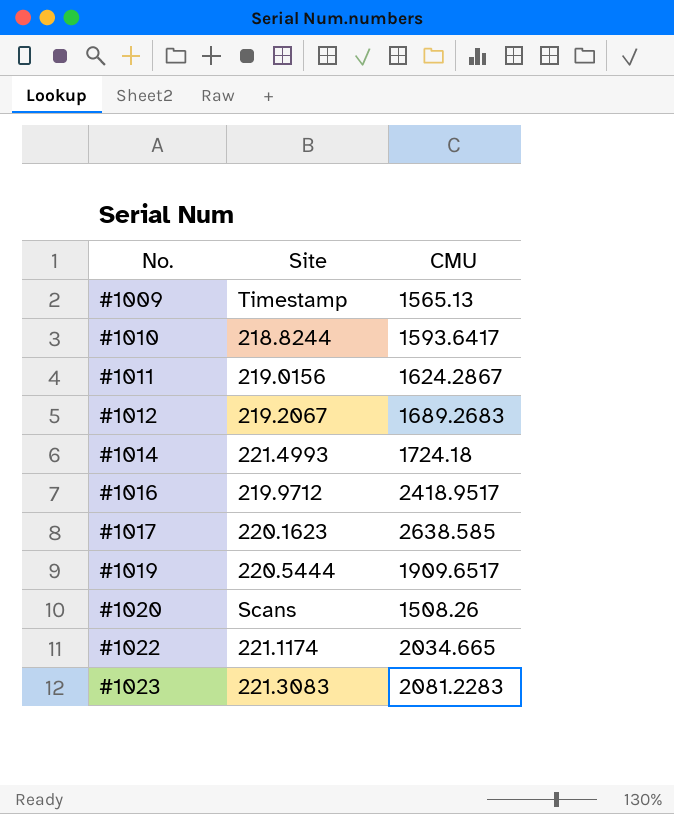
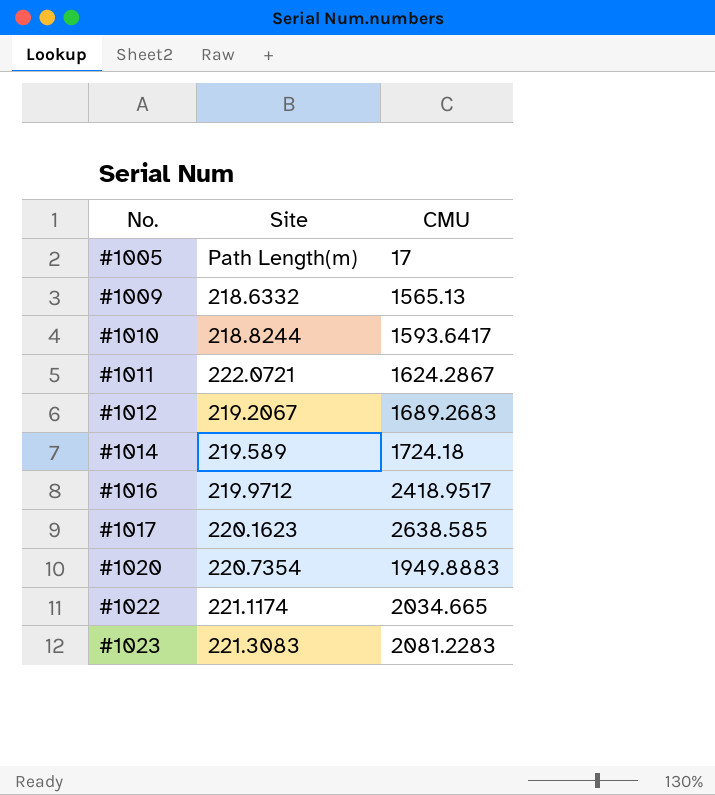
row #1019: 220.5444 | 1909.6517 -> none
row #1005: none -> Path Length(m) | 17
#1009 | Site: Timestamp -> 218.6332
#1011 | Site: 219.0156 -> 222.0721
#1014 | Site: 221.4993 -> 219.589
#1020 | Site: Scans -> 220.7354
#1020 | CMU: 1508.26 -> 1949.8883

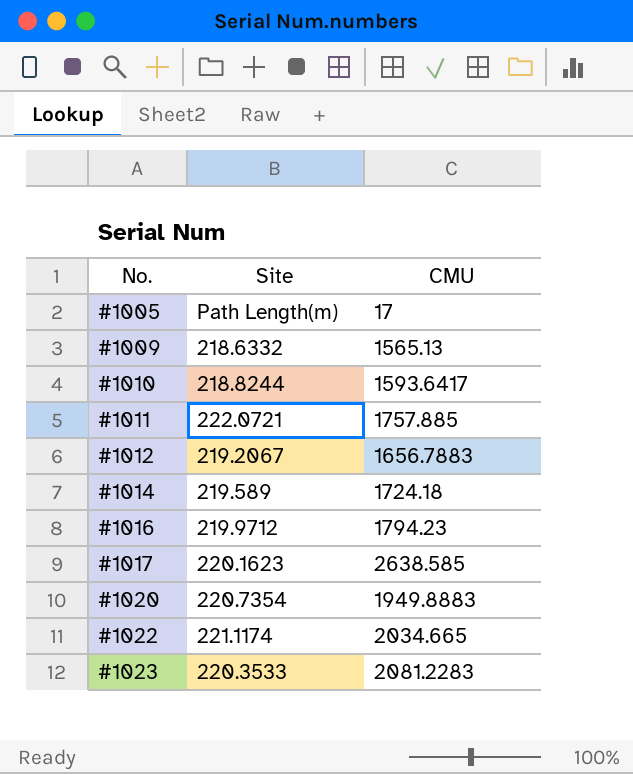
#1011 | CMU: 1624.2867 -> 1757.885
#1012 | CMU: 1689.2683 -> 1656.7883
#1016 | CMU: 2418.9517 -> 1794.23
#1023 | Site: 221.3083 -> 220.3533

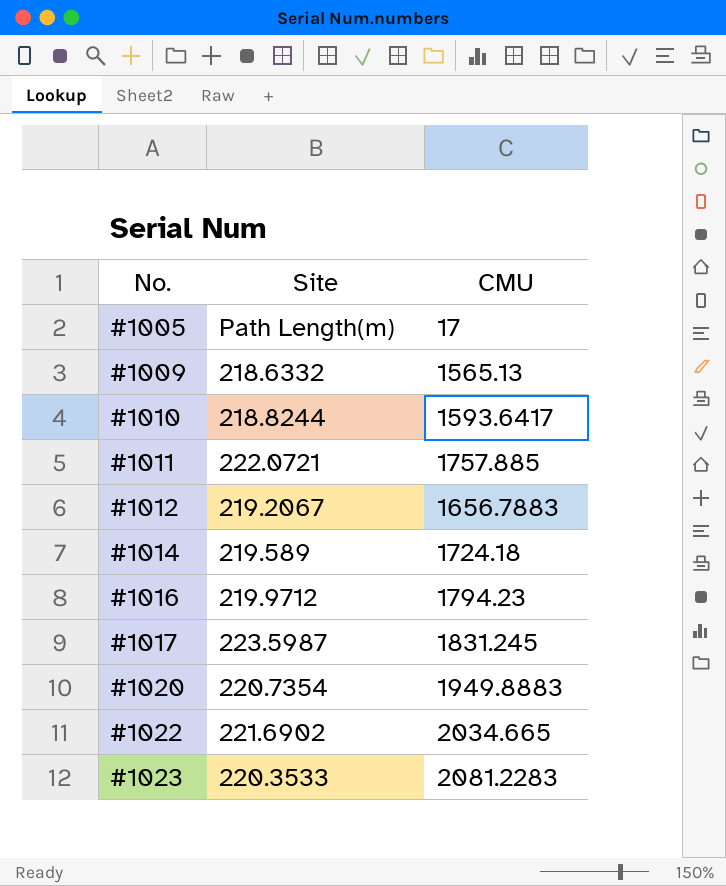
#1017 | Site: 220.1623 -> 223.5987
#1017 | CMU: 2638.585 -> 1831.245
#1022 | Site: 221.1174 -> 221.6902

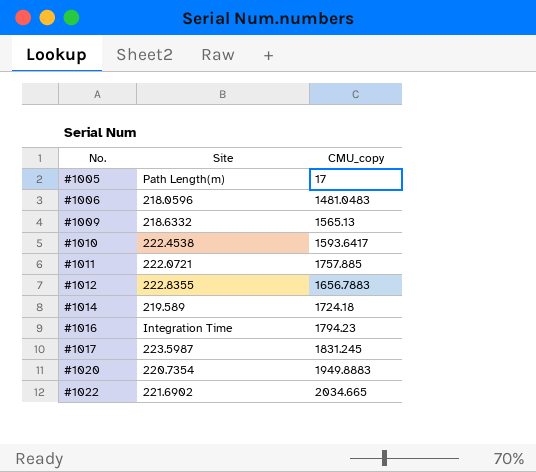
column name: CMU -> CMU_copy
row #1023: 220.3533 | 2081.2283 -> none
row #1006: none -> 218.0596 | 1481.0483
#1010 | Site: 218.8244 -> 222.4538
#1012 | Site: 219.2067 -> 222.8355
#1016 | Site: 219.9712 -> Integration Time

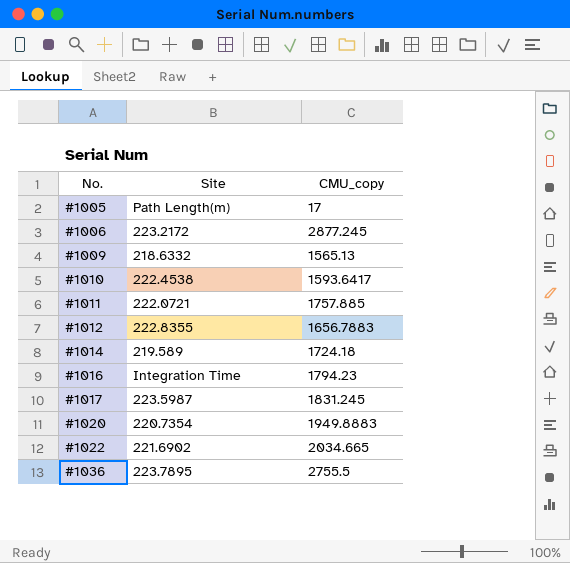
#1006 | Site: 218.0596 -> 223.2172
#1006 | CMU_copy: 1481.0483 -> 2877.245
row #1036: none -> 223.7895 | 2755.5

